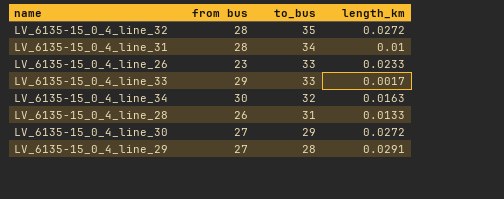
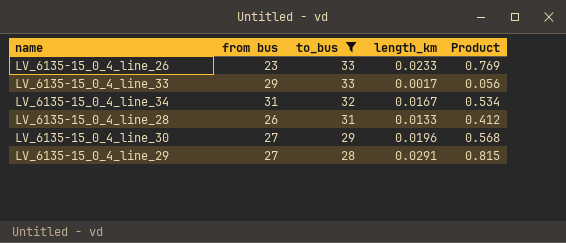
filter: none -> to_bus <= 33
column Product | formula: none -> [to_bus] * [length_km]
LV_6135-15_0_4_line_34 | from bus: 30 -> 31
LV_6135-15_0_4_line_34 | length_km: 0.0163 -> 0.0167
LV_6135-15_0_4_line_30 | length_km: 0.0272 -> 0.0196

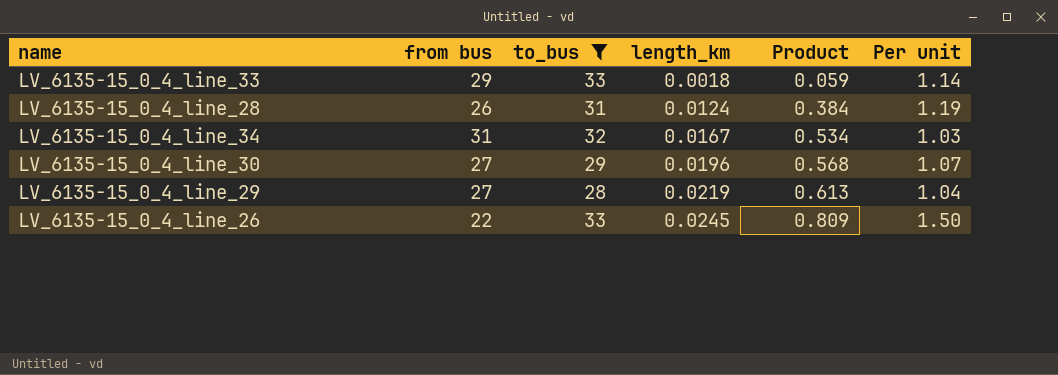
row order: to_bus descending -> length_km ascending
column Per unit | formula: none -> [to_bus] / [from bus]
LV_6135-15_0_4_line_33 | length_km: 0.0017 -> 0.0018
LV_6135-15_0_4_line_33 | Product: 0.056 -> 0.059
LV_6135-15_0_4_line_28 | length_km: 0.0133 -> 0.0124
LV_6135-15_0_4_line_28 | Product: 0.412 -> 0.384
LV_6135-15_0_4_line_29 | length_km: 0.0291 -> 0.0219
LV_6135-15_0_4_line_29 | Product: 0.815 -> 0.613
LV_6135-15_0_4_line_26 | from bus: 23 -> 22
LV_6135-15_0_4_line_26 | length_km: 0.0233 -> 0.0245
LV_6135-15_0_4_line_26 | Product: 0.769 -> 0.809

